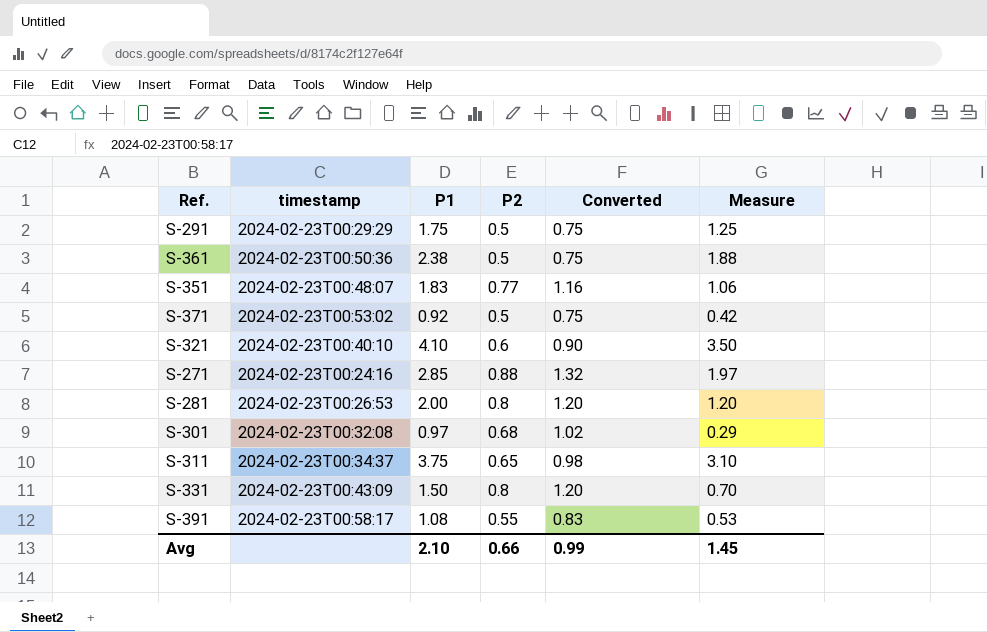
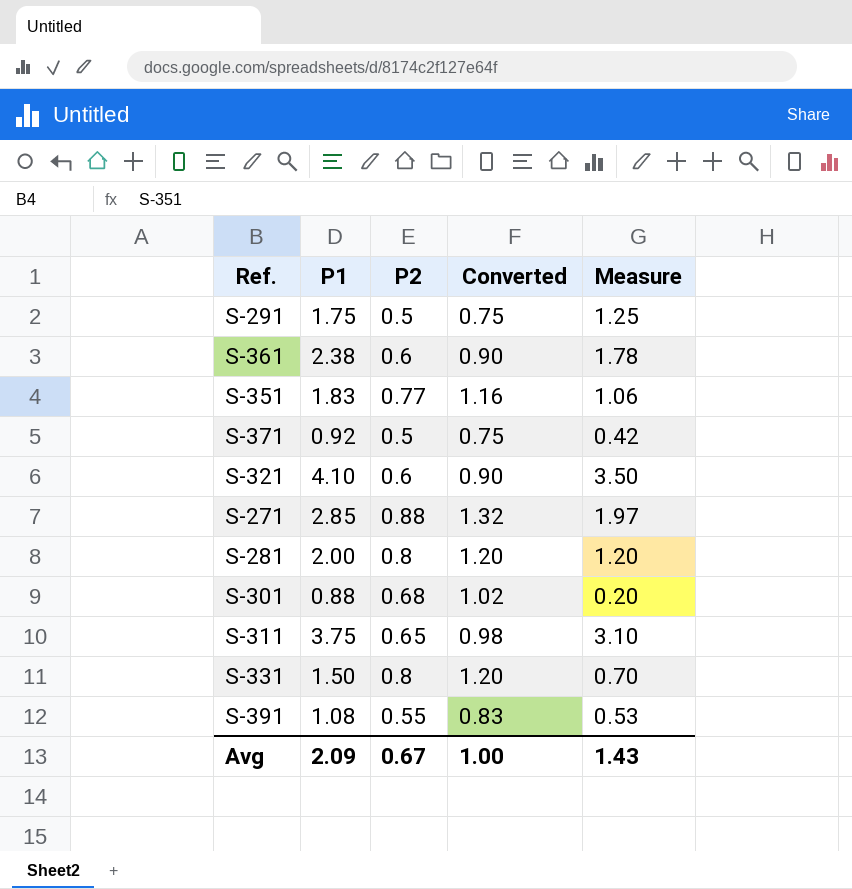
column timestamp | position: 2 -> none
S-361 | P2: 0.5 -> 0.6
S-361 | Converted: 0.75 -> 0.90
S-361 | Measure: 1.88 -> 1.78
S-301 | P1: 0.97 -> 0.88
S-301 | Measure: 0.29 -> 0.20
Avg | P1: 2.10 -> 2.09
Avg | P2: 0.66 -> 0.67
Avg | Converted: 0.99 -> 1.00
Avg | Measure: 1.45 -> 1.43

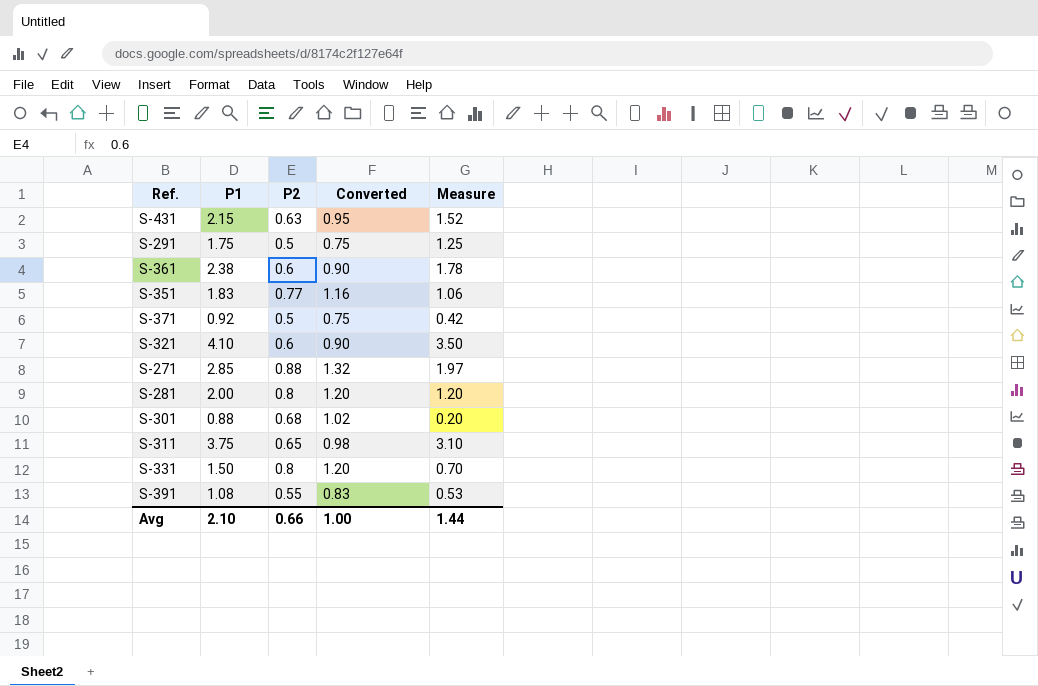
row S-431: none -> 2.15 | 0.63 | 0.95 | 1.52
Avg | P1: 2.09 -> 2.10
Avg | P2: 0.67 -> 0.66
Avg | Measure: 1.43 -> 1.44

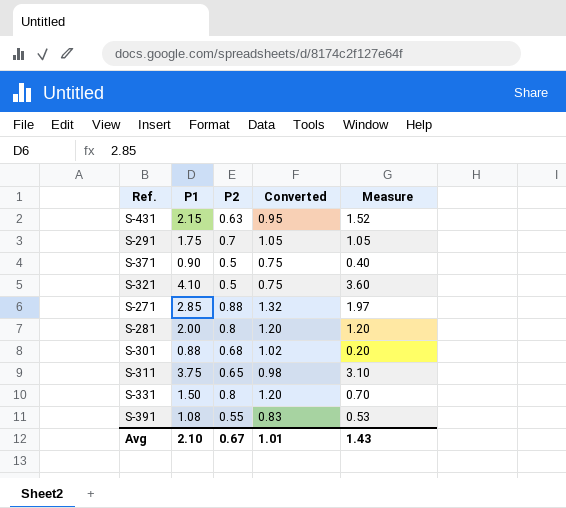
row S-361: 2.38 | 0.6 | 0.90 | 1.78 -> none
row S-351: 1.83 | 0.77 | 1.16 | 1.06 -> none
S-291 | P2: 0.5 -> 0.7
S-291 | Converted: 0.75 -> 1.05
S-291 | Measure: 1.25 -> 1.05
S-371 | P1: 0.92 -> 0.90
S-371 | Measure: 0.42 -> 0.40
S-321 | P2: 0.6 -> 0.5
S-321 | Converted: 0.90 -> 0.75
S-321 | Measure: 3.50 -> 3.60
Avg | P2: 0.66 -> 0.67
Avg | Converted: 1.00 -> 1.01
Avg | Measure: 1.44 -> 1.43

